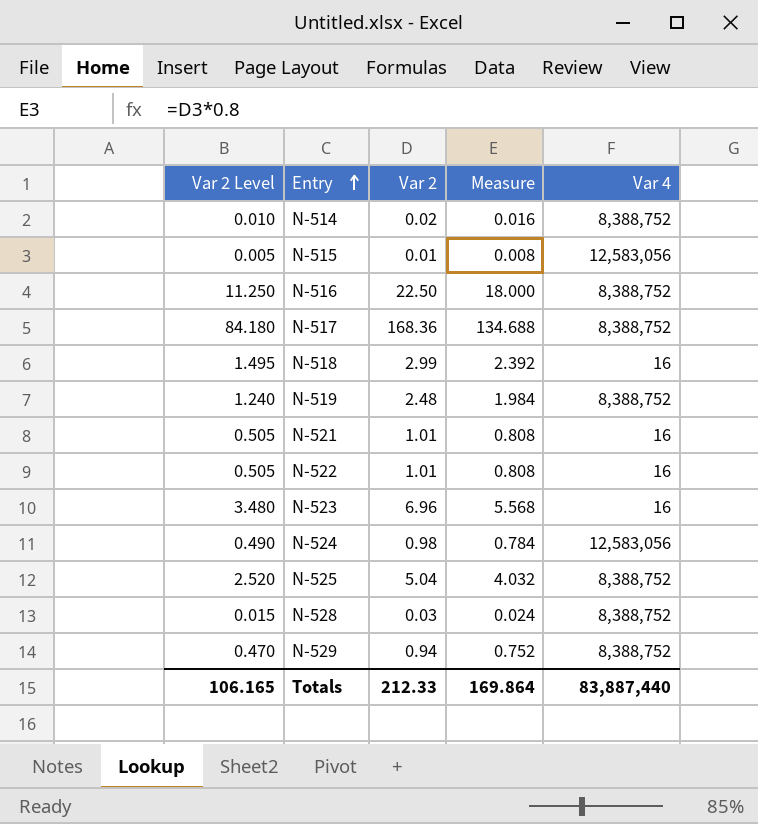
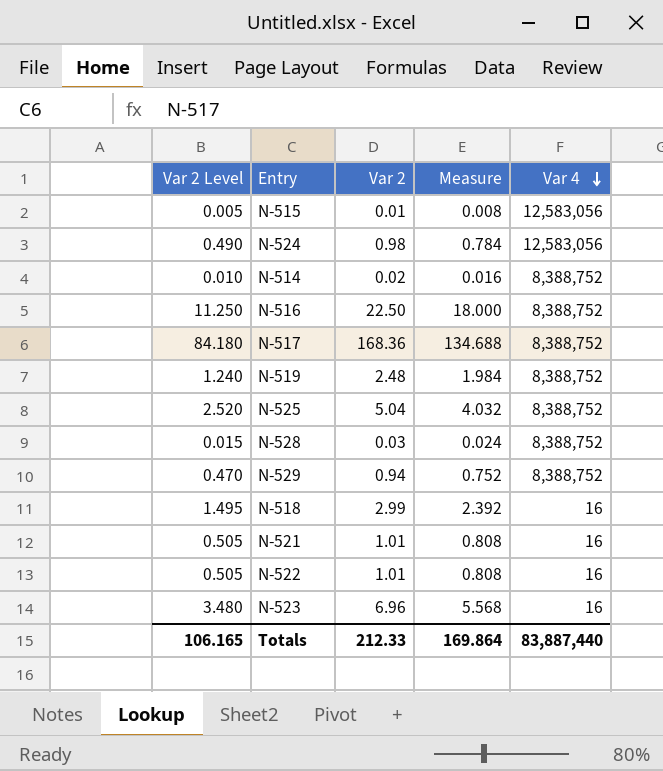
row order: Entry ascending -> Var 4 descending

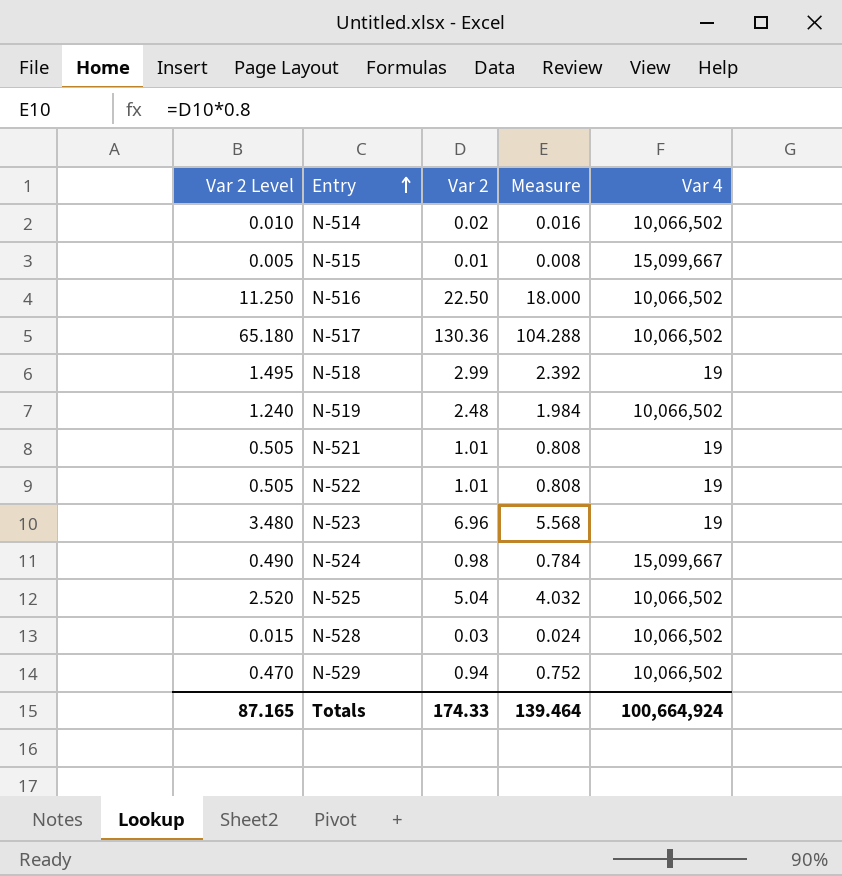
row order: Var 4 descending -> Entry ascending
N-514 | Var 4: 8,388,752 -> 10,066,502
N-515 | Var 4: 12,583,056 -> 15,099,667
N-516 | Var 4: 8,388,752 -> 10,066,502
N-517 | Var 2 Level: 84.180 -> 65.180
N-517 | Var 2: 168.36 -> 130.36
N-517 | Measure: 134.688 -> 104.288
N-517 | Var 4: 8,388,752 -> 10,066,502
N-518 | Var 4: 16 -> 19
N-519 | Var 4: 8,388,752 -> 10,066,502
N-521 | Var 4: 16 -> 19
N-522 | Var 4: 16 -> 19
N-523 | Var 4: 16 -> 19
N-524 | Var 4: 12,583,056 -> 15,099,667
N-525 | Var 4: 8,388,752 -> 10,066,502
N-528 | Var 4: 8,388,752 -> 10,066,502
N-529 | Var 4: 8,388,752 -> 10,066,502
Totals | Var 2 Level: 106.165 -> 87.165
Totals | Var 2: 212.33 -> 174.33
Totals | Measure: 169.864 -> 139.464
Totals | Var 4: 83,887,440 -> 100,664,924

